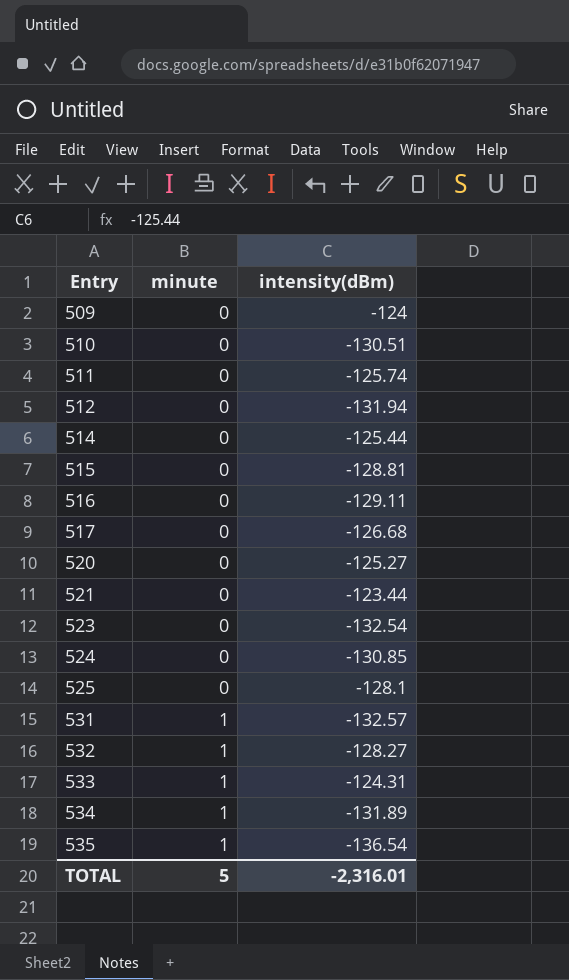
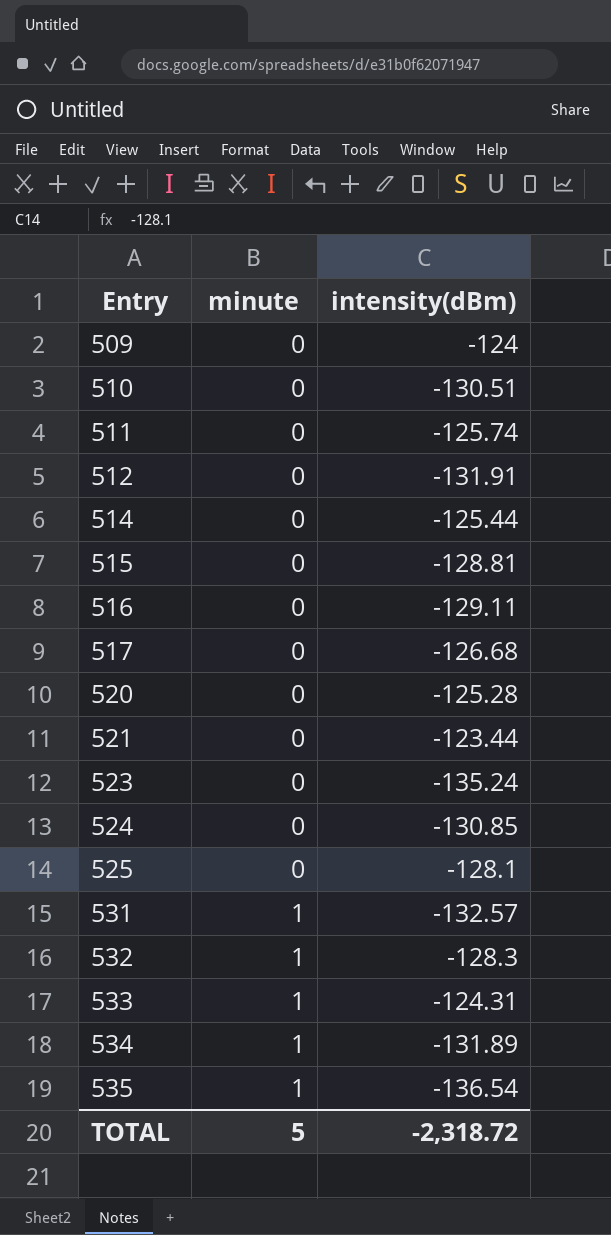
512 | intensity(dBm): -131.94 -> -131.91
520 | intensity(dBm): -125.27 -> -125.28
523 | intensity(dBm): -132.54 -> -135.24
532 | intensity(dBm): -128.27 -> -128.3
TOTAL | intensity(dBm): -2,316.01 -> -2,318.72

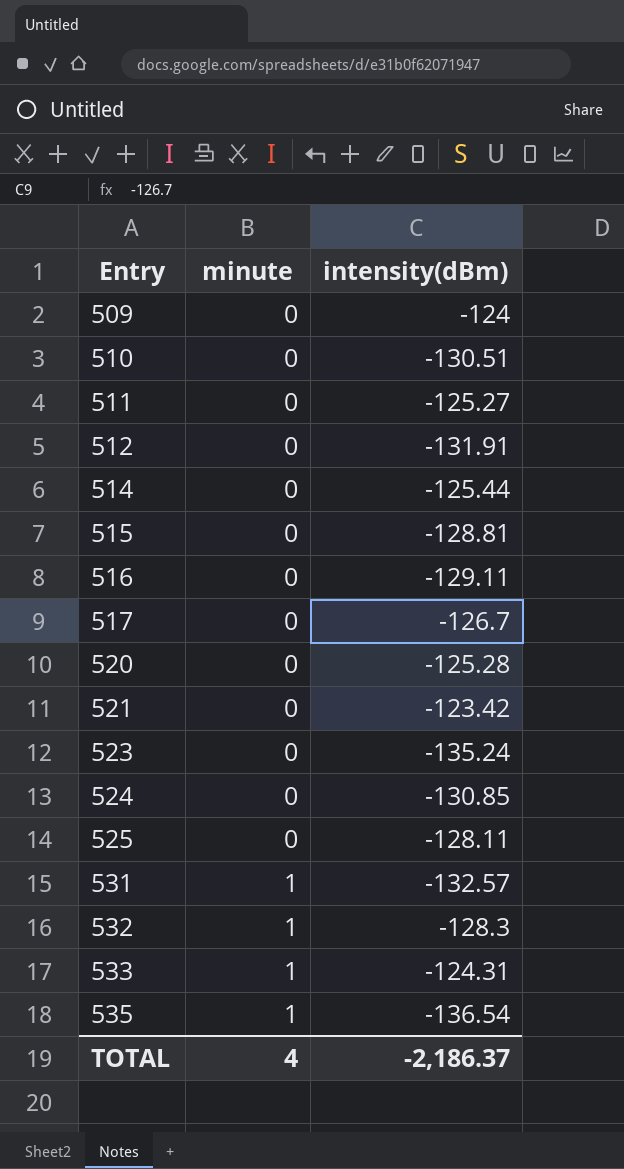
row 534: 1 | -131.89 -> none
511 | intensity(dBm): -125.74 -> -125.27
517 | intensity(dBm): -126.68 -> -126.7
521 | intensity(dBm): -123.44 -> -123.42
525 | intensity(dBm): -128.1 -> -128.11
TOTAL | minute: 5 -> 4
TOTAL | intensity(dBm): -2,318.72 -> -2,186.37

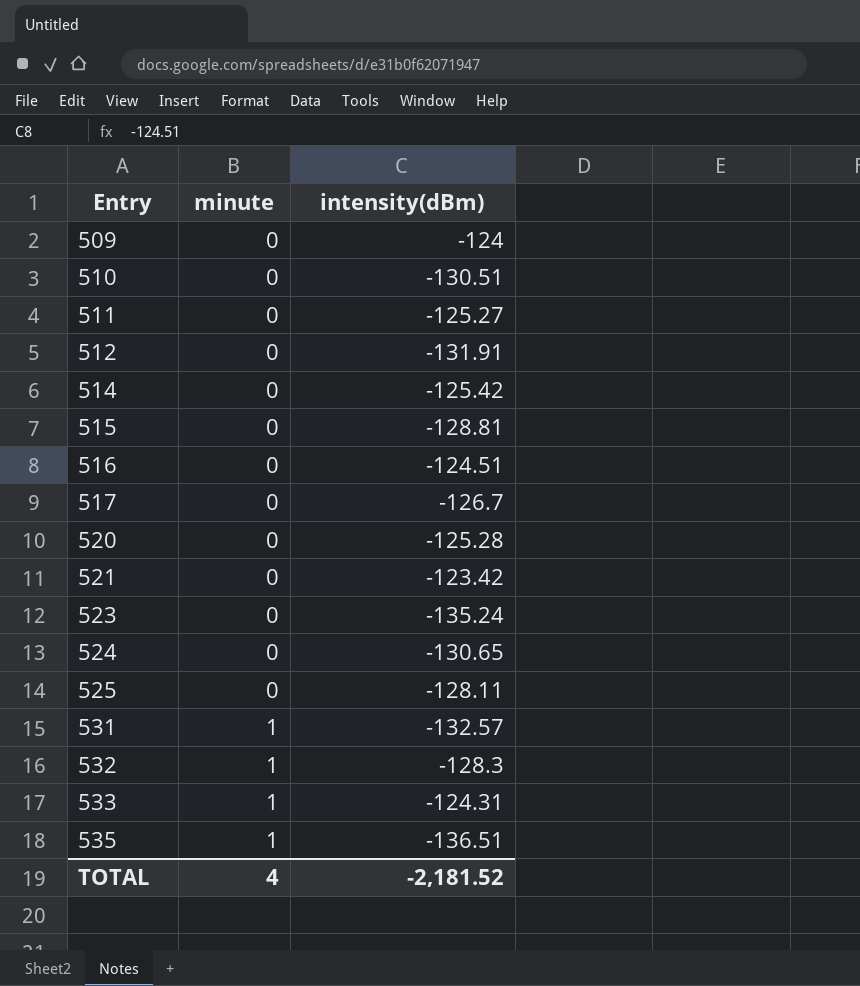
514 | intensity(dBm): -125.44 -> -125.42
516 | intensity(dBm): -129.11 -> -124.51
524 | intensity(dBm): -130.85 -> -130.65
535 | intensity(dBm): -136.54 -> -136.51
TOTAL | intensity(dBm): -2,186.37 -> -2,181.52

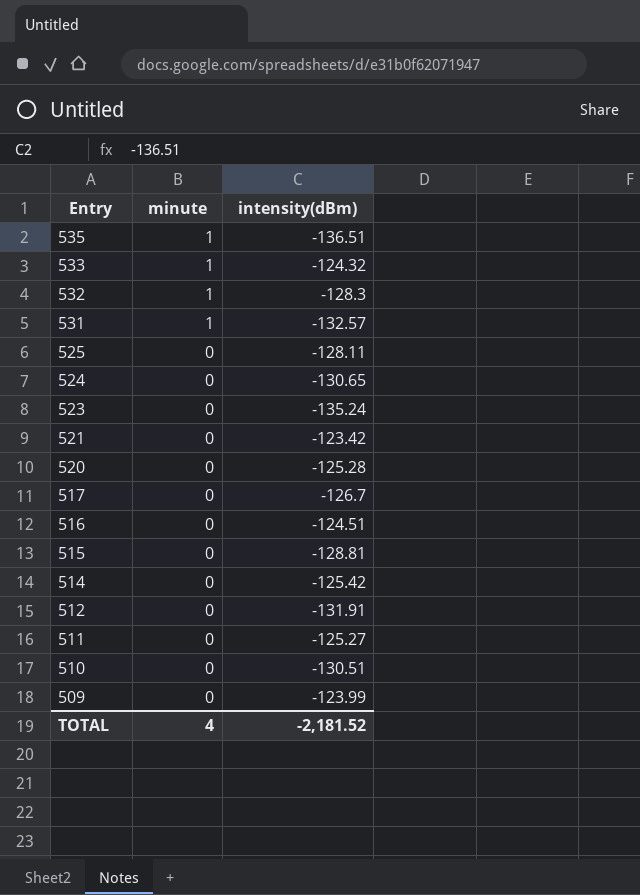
row order: Entry ascending -> Entry descending
533 | intensity(dBm): -124.31 -> -124.32
509 | intensity(dBm): -124 -> -123.99

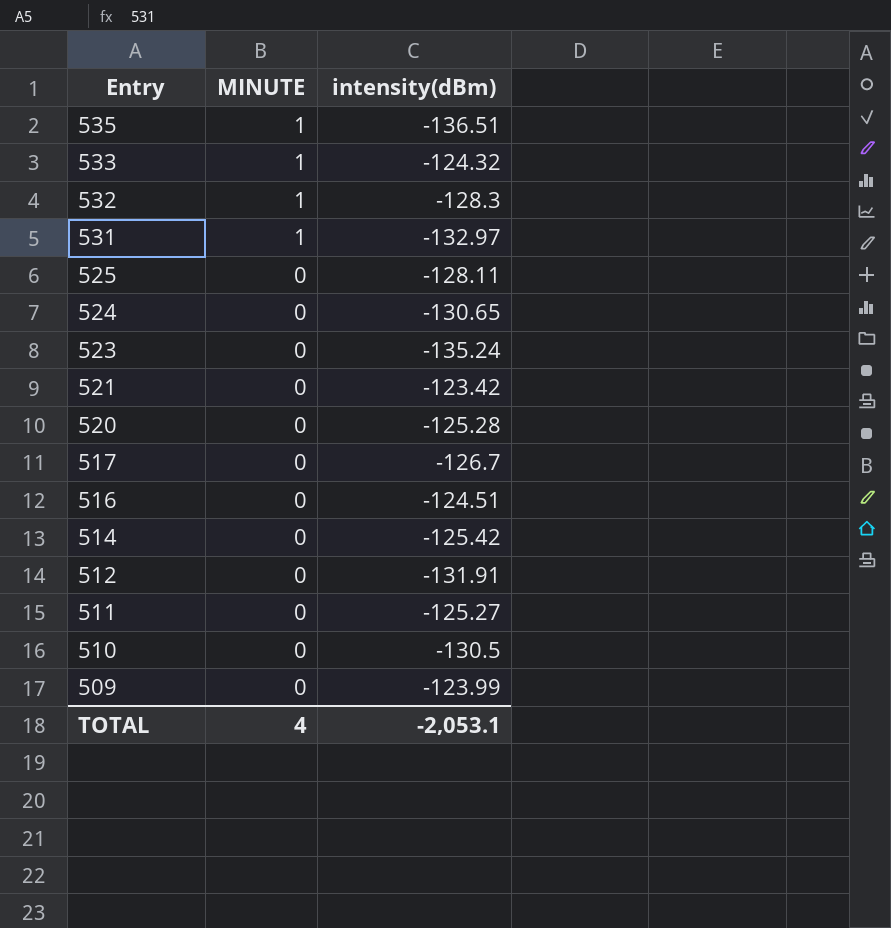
column name: minute -> MINUTE
row 515: 0 | -128.81 -> none
531 | intensity(dBm): -132.57 -> -132.97
510 | intensity(dBm): -130.51 -> -130.5
TOTAL | intensity(dBm): -2,181.52 -> -2,053.1

